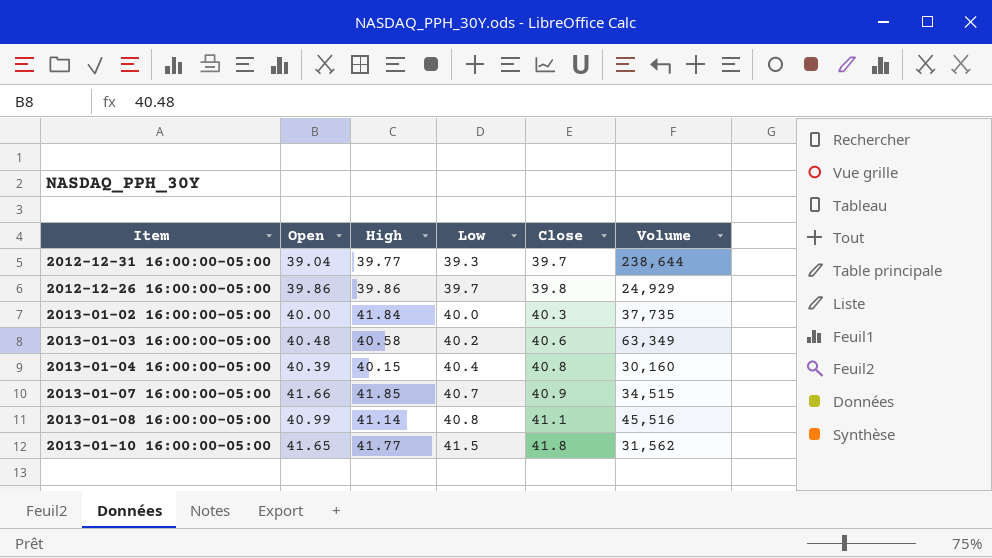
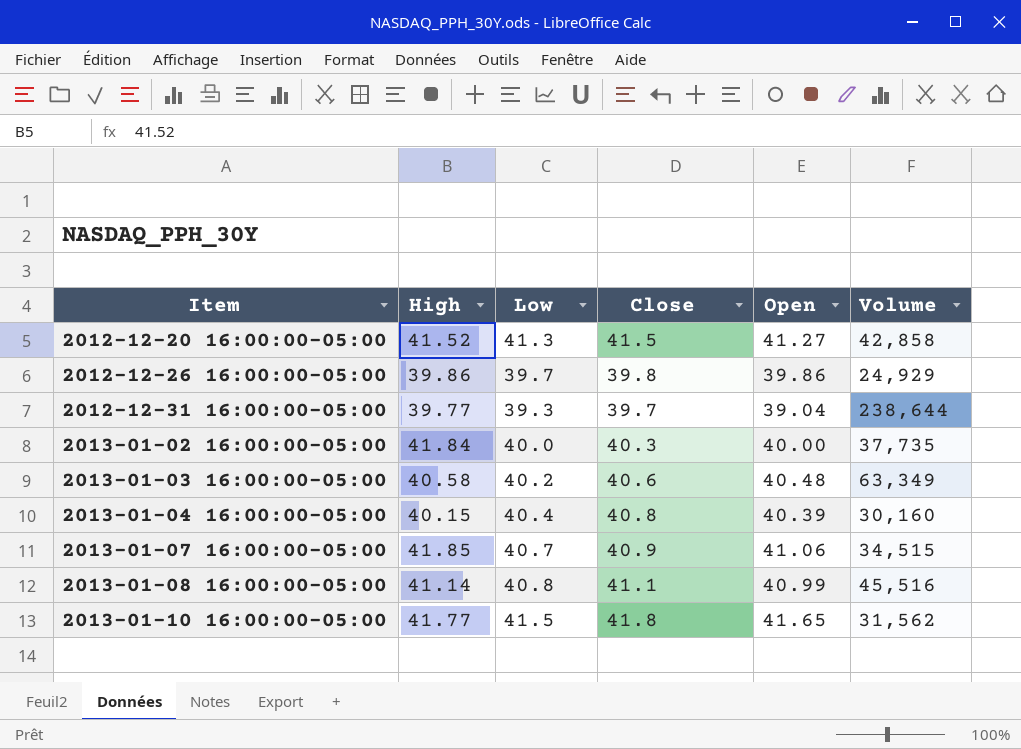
row order: Low ascending -> Item ascending
column Open | position: 2 -> 5
row 2012-12-20 16:00:00-05:00: none -> 41.52 | 41.3 | 41.5 | 41.27 | 42,858
2013-01-07 16:00:00-05:00 | Open: 41.66 -> 41.06

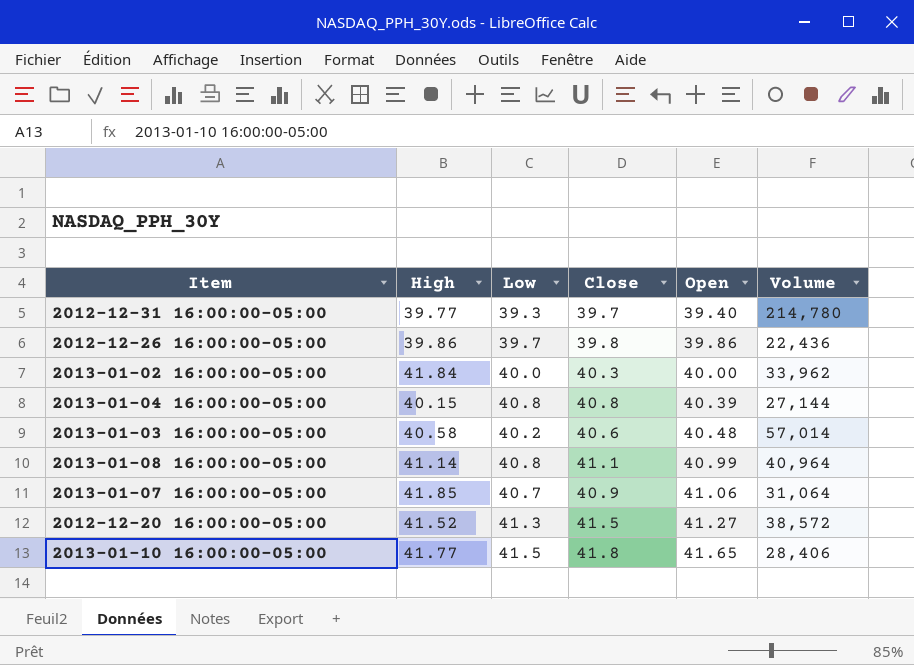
row order: Item ascending -> Open ascending
2012-12-31 16:00:00-05:00 | Open: 39.04 -> 39.40
2012-12-31 16:00:00-05:00 | Volume: 238,644 -> 214,780
2012-12-26 16:00:00-05:00 | Volume: 24,929 -> 22,436
2013-01-02 16:00:00-05:00 | Volume: 37,735 -> 33,962
2013-01-04 16:00:00-05:00 | Low: 40.4 -> 40.8
2013-01-04 16:00:00-05:00 | Volume: 30,160 -> 27,144
2013-01-03 16:00:00-05:00 | Volume: 63,349 -> 57,014
2013-01-08 16:00:00-05:00 | Volume: 45,516 -> 40,964
2013-01-07 16:00:00-05:00 | Volume: 34,515 -> 31,064
2012-12-20 16:00:00-05:00 | Volume: 42,858 -> 38,572
2013-01-10 16:00:00-05:00 | Volume: 31,562 -> 28,406

